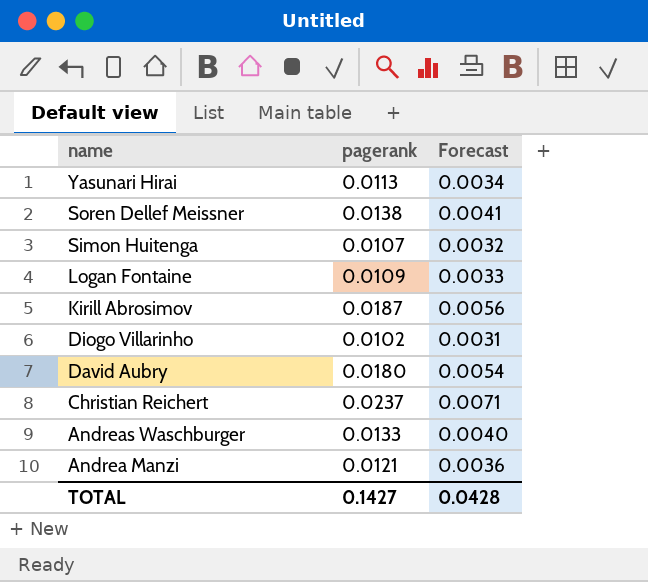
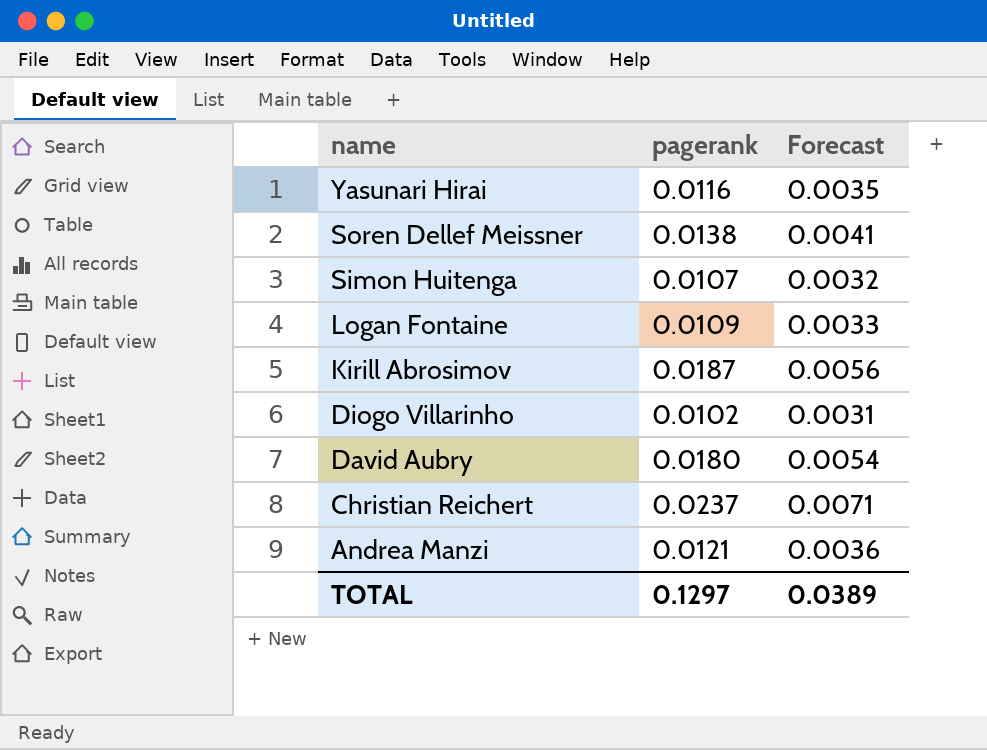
row Andreas Waschburger: 0.0133 | 0.0040 -> none
Yasunari Hirai | pagerank: 0.0113 -> 0.0116
Yasunari Hirai | Forecast: 0.0034 -> 0.0035
TOTAL | pagerank: 0.1427 -> 0.1297
TOTAL | Forecast: 0.0428 -> 0.0389

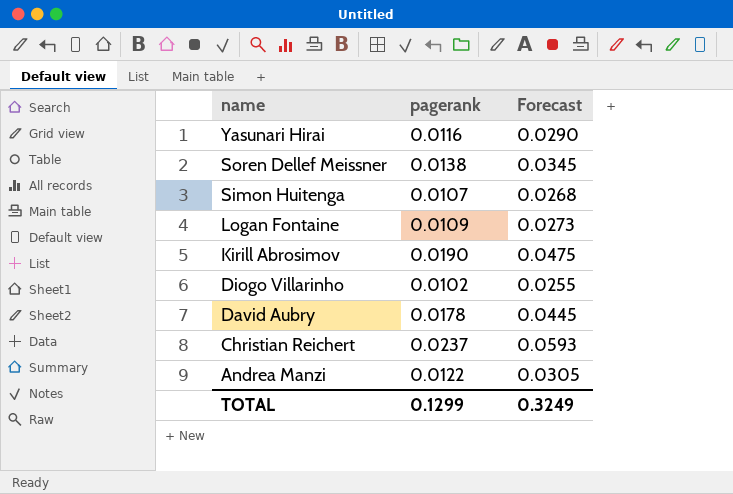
column Forecast | formula: [pagerank] * 0.3 -> [pagerank] * 2.5
Kirill Abrosimov | pagerank: 0.0187 -> 0.0190
David Aubry | pagerank: 0.0180 -> 0.0178
Andrea Manzi | pagerank: 0.0121 -> 0.0122
TOTAL | pagerank: 0.1297 -> 0.1299
TOTAL | Forecast: 0.0389 -> 0.3249

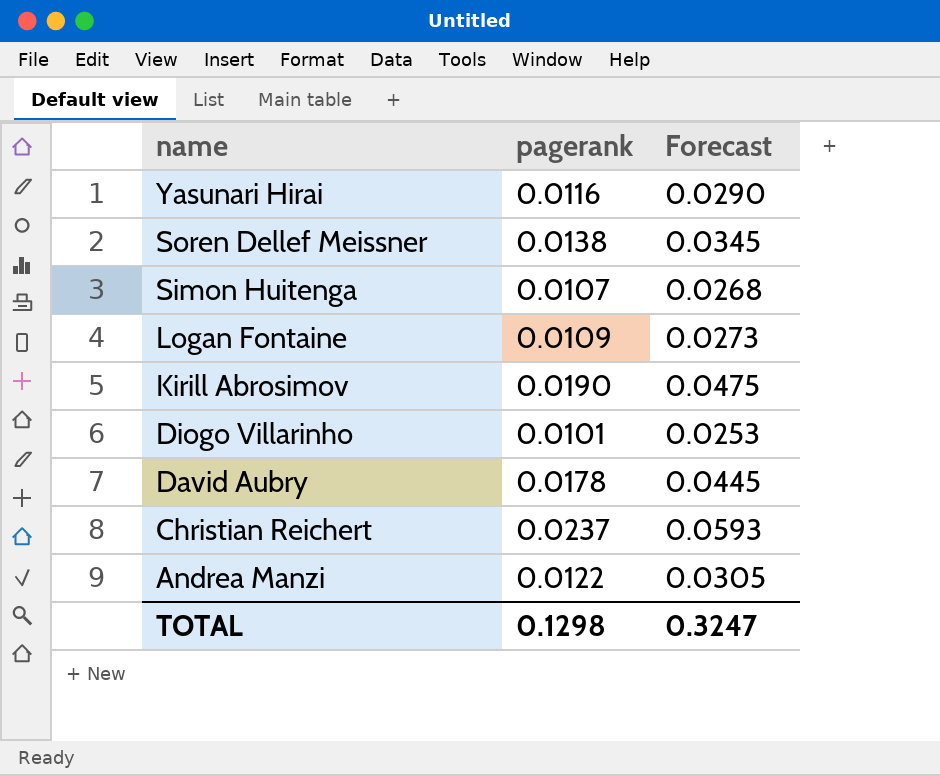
Diogo Villarinho | pagerank: 0.0102 -> 0.0101
Diogo Villarinho | Forecast: 0.0255 -> 0.0253
TOTAL | pagerank: 0.1299 -> 0.1298
TOTAL | Forecast: 0.3249 -> 0.3247

